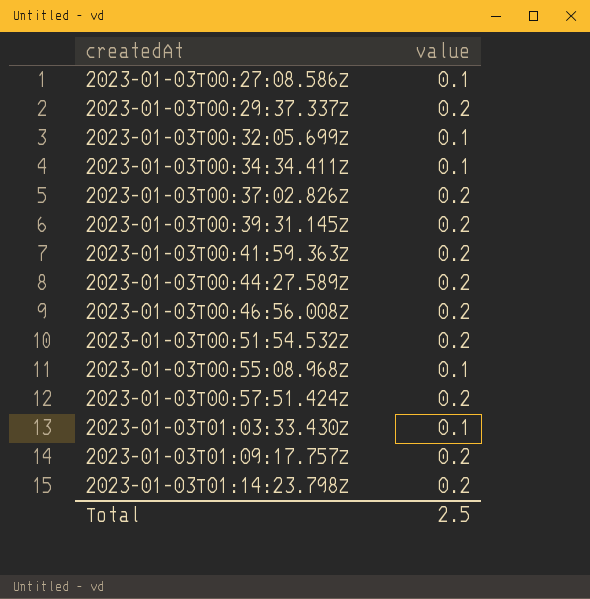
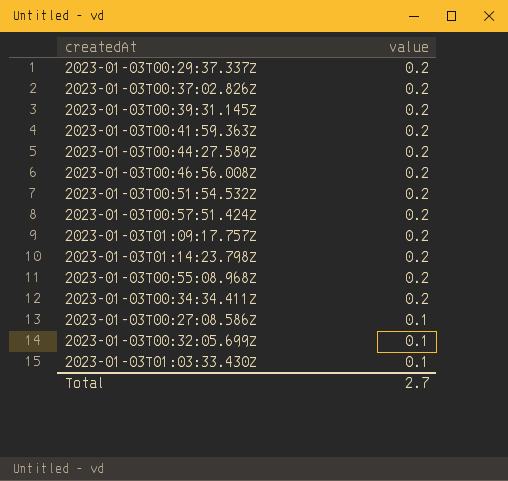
row order: createdAt ascending -> value descending
2023-01-03T00:55:08.968Z | value: 0.1 -> 0.2
2023-01-03T00:34:34.411Z | value: 0.1 -> 0.2
Total | value: 2.5 -> 2.7

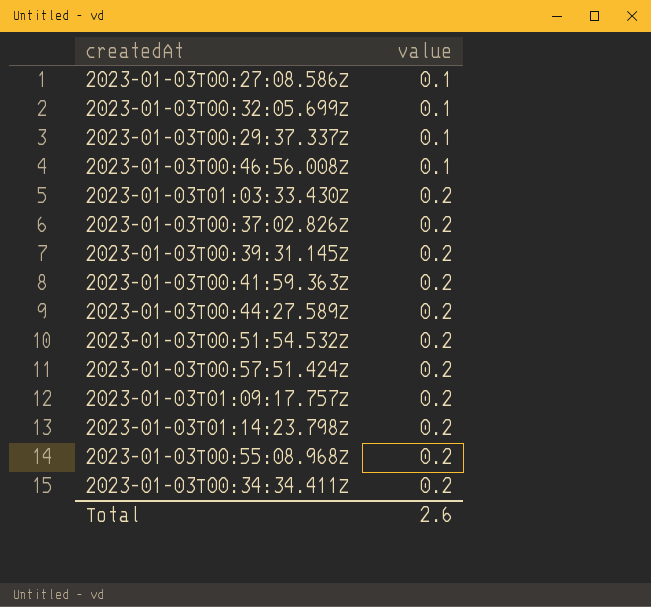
row order: value descending -> value ascending
2023-01-03T00:29:37.337Z | value: 0.2 -> 0.1
2023-01-03T00:46:56.008Z | value: 0.2 -> 0.1
2023-01-03T01:03:33.430Z | value: 0.1 -> 0.2
Total | value: 2.7 -> 2.6

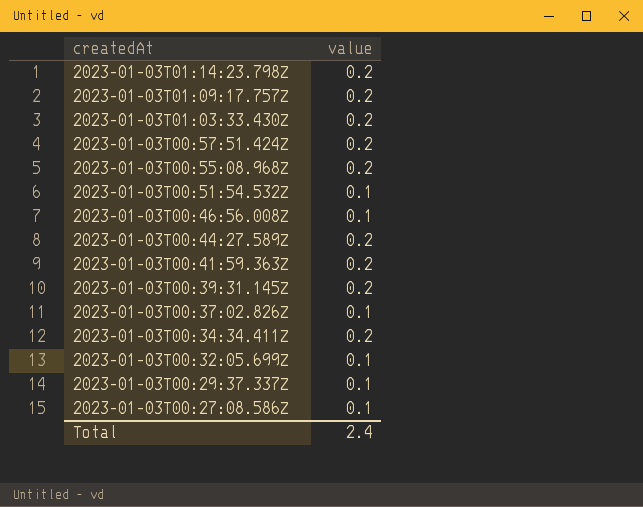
row order: value ascending -> createdAt descending
2023-01-03T00:51:54.532Z | value: 0.2 -> 0.1
2023-01-03T00:37:02.826Z | value: 0.2 -> 0.1
Total | value: 2.6 -> 2.4

